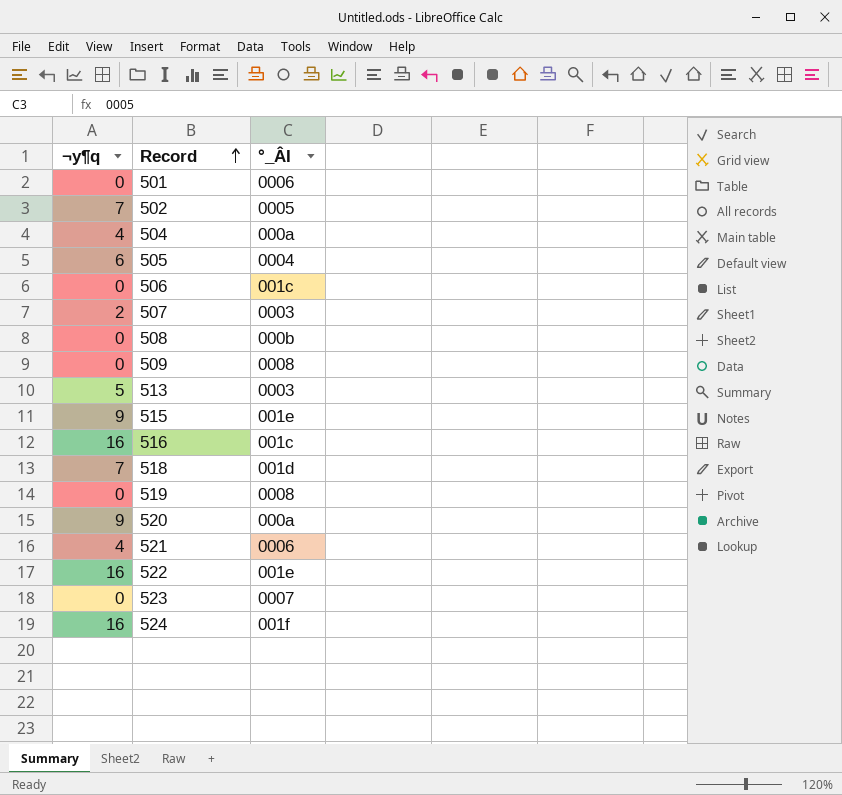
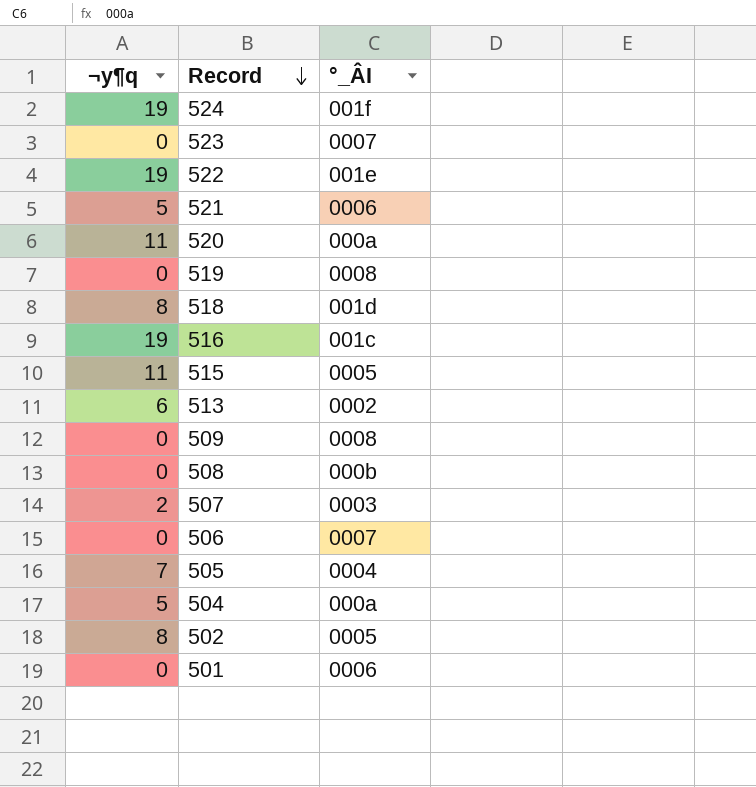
row order: Record ascending -> Record descending
524 | ¬y¶q: 16 -> 19
522 | ¬y¶q: 16 -> 19
521 | ¬y¶q: 4 -> 5
520 | ¬y¶q: 9 -> 11
518 | ¬y¶q: 7 -> 8
516 | ¬y¶q: 16 -> 19
515 | ¬y¶q: 9 -> 11
515 | °_ÂI: 001e -> 0005
513 | ¬y¶q: 5 -> 6
513 | °_ÂI: 0003 -> 0002
506 | °_ÂI: 001c -> 0007
505 | ¬y¶q: 6 -> 7
504 | ¬y¶q: 4 -> 5
502 | ¬y¶q: 7 -> 8

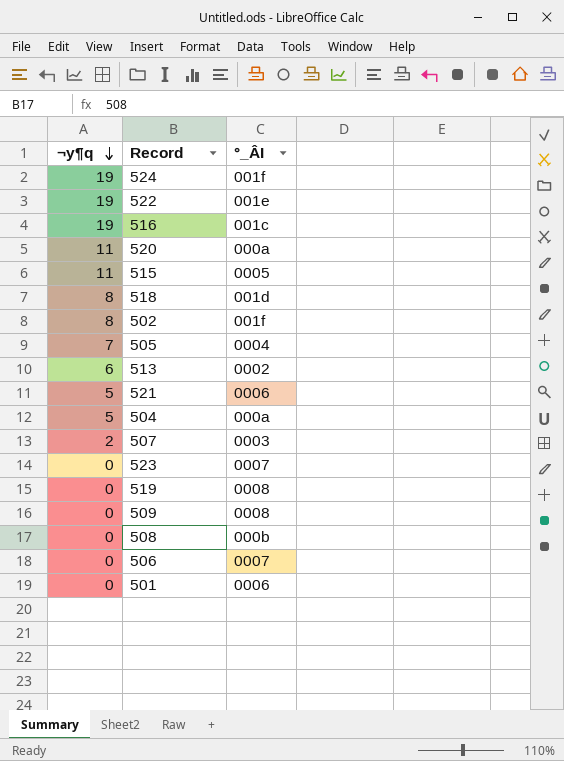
row order: Record descending -> ¬y¶q descending
502 | °_ÂI: 0005 -> 001f

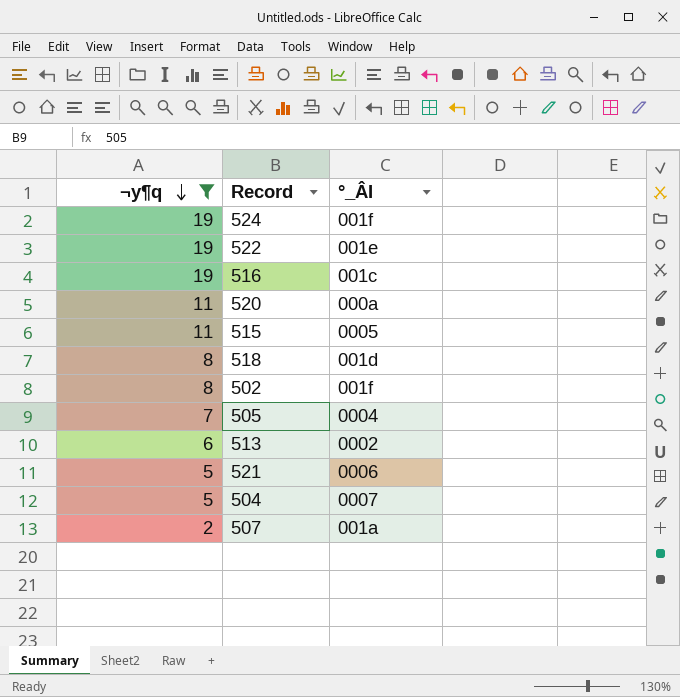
filter: none -> ¬y¶q != 0
504 | °_ÂI: 000a -> 0007
507 | °_ÂI: 0003 -> 001a

